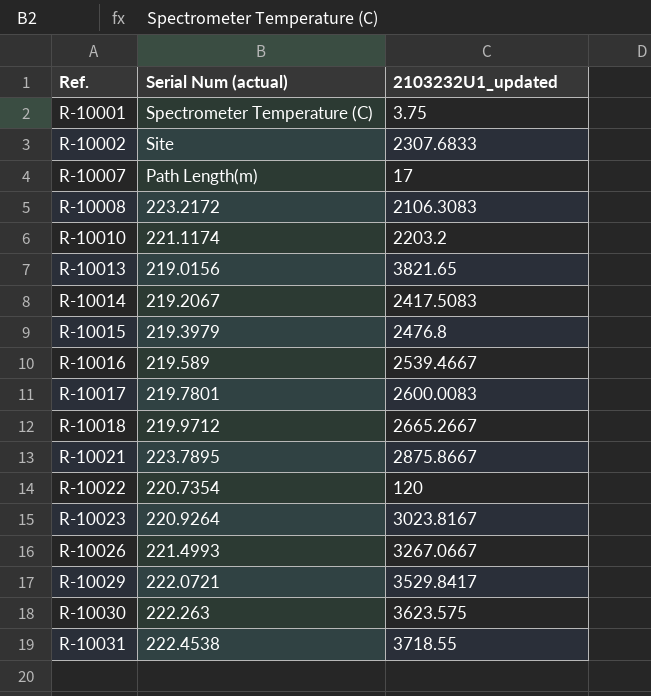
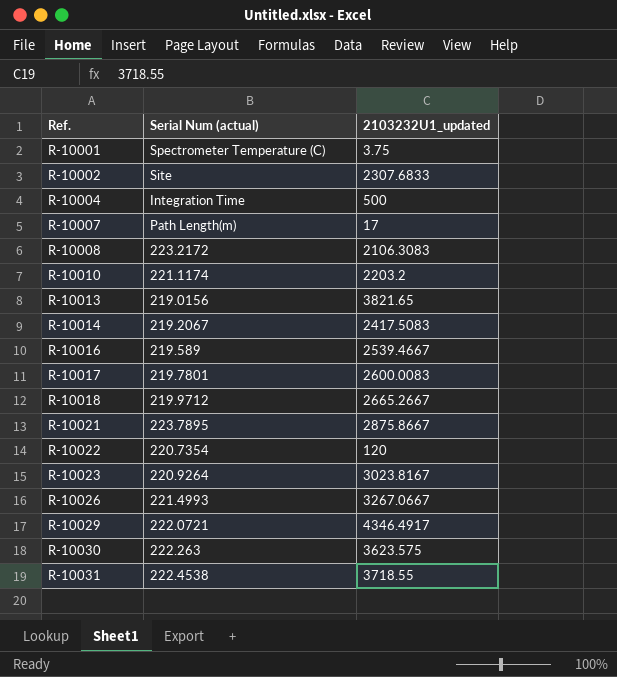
row R-10015: 219.3979 | 2476.8 -> none
row R-10004: none -> Integration Time | 500
R-10029 | 2103232U1_updated: 3529.8417 -> 4346.4917

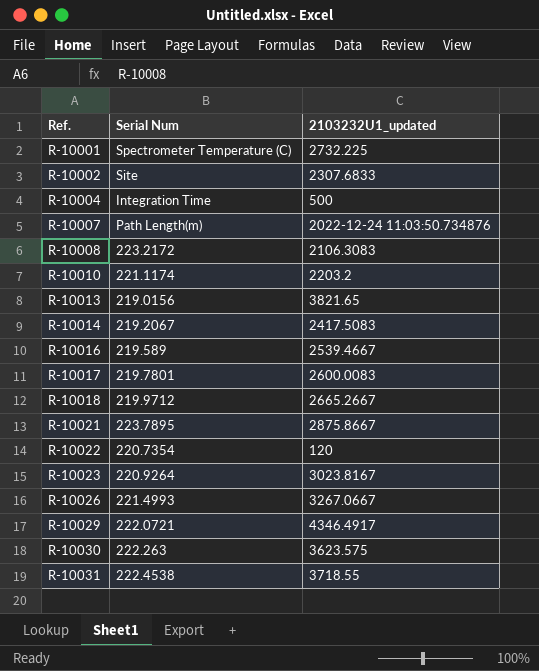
column name: Serial Num (actual) -> Serial Num
R-10001 | 2103232U1_updated: 3.75 -> 2732.225
R-10007 | 2103232U1_updated: 17 -> 2022-12-24 11:03:50.734876

